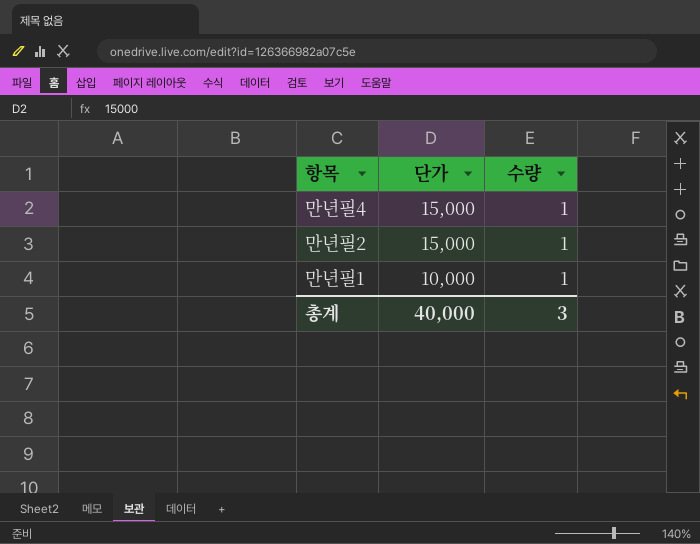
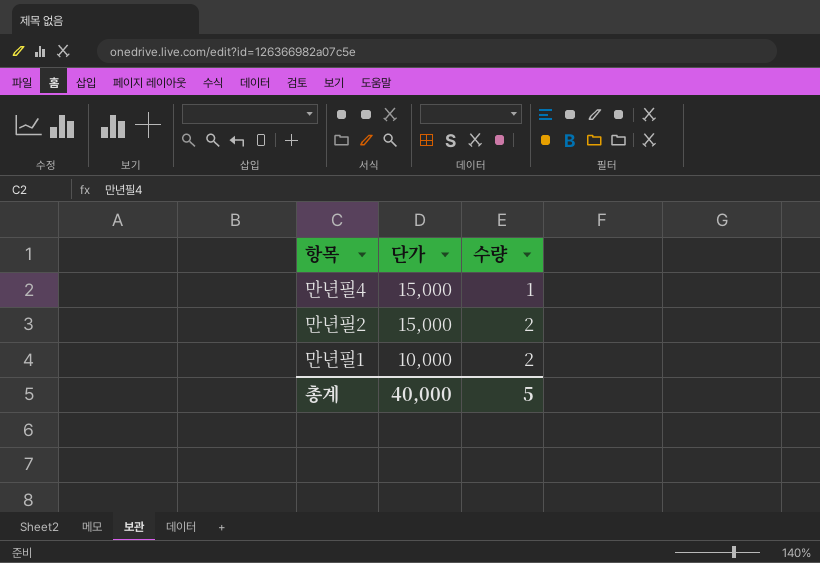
만년필2 | 수량: 1 -> 2
만년필1 | 수량: 1 -> 2
총계 | 수량: 3 -> 5

